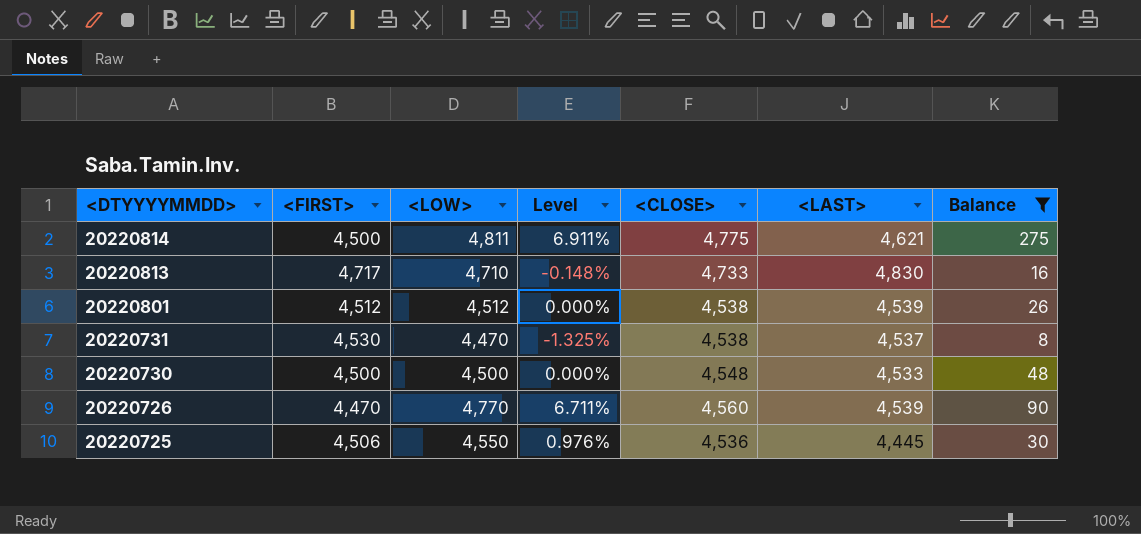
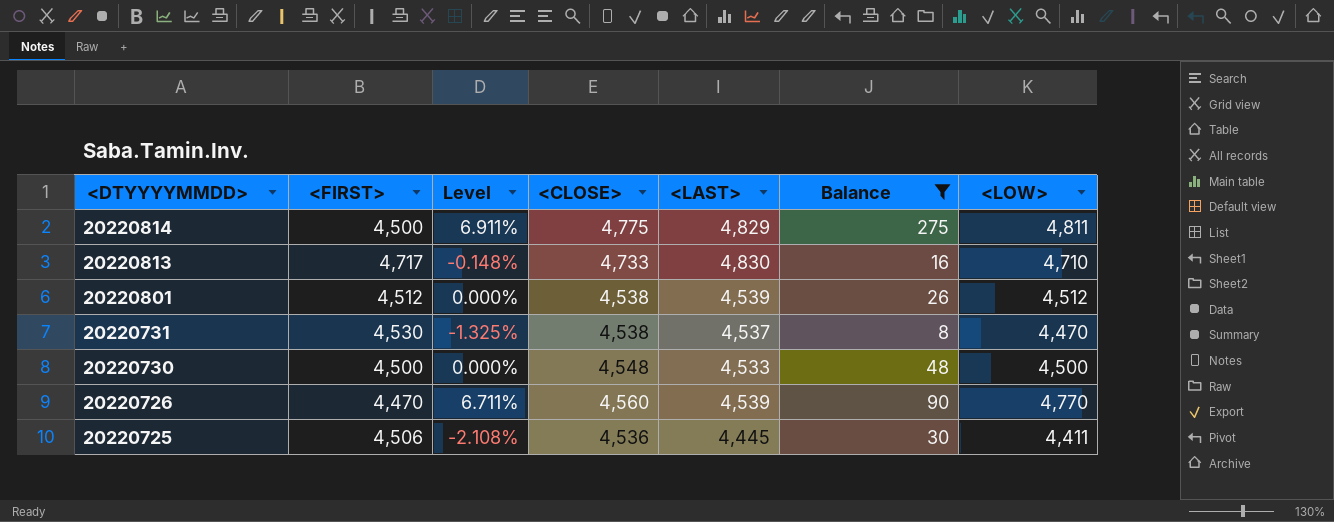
column <LOW> | position: 3 -> 7
20220814 | <LAST>: 4,621 -> 4,829
20220725 | Level: 0.976% -> -2.108%
20220725 | <LOW>: 4,550 -> 4,411

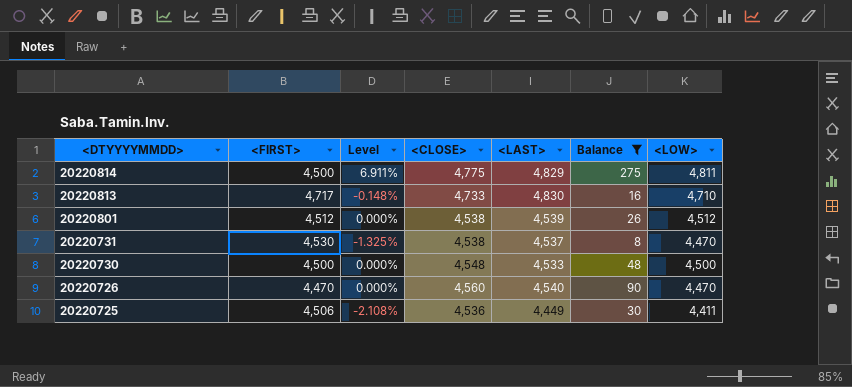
20220726 | Level: 6.711% -> 0.000%
20220726 | <LAST>: 4,539 -> 4,540
20220726 | <LOW>: 4,770 -> 4,470
20220725 | <LAST>: 4,445 -> 4,449

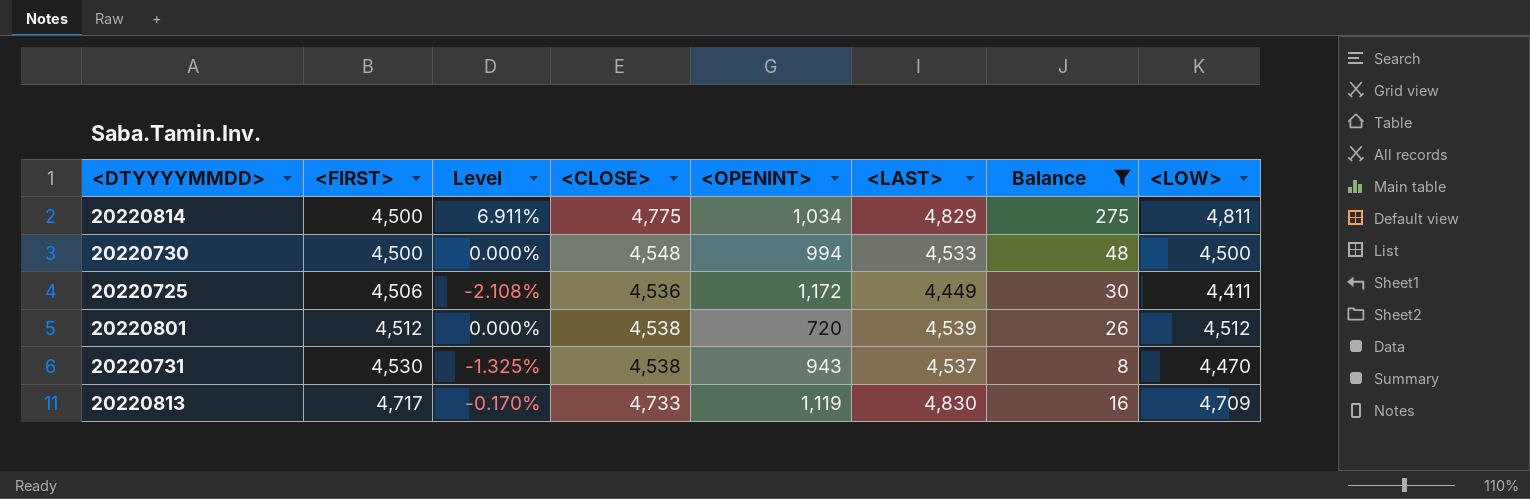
row order: <DTYYYYMMDD> descending -> <FIRST> ascending
column <OPENINT> | position: none -> 5
row 20220726: 4,470 | 0.000% | 4,560 | 4,540 | 90 | 4,470 -> none
20220813 | Level: -0.148% -> -0.170%
20220813 | <LOW>: 4,710 -> 4,709

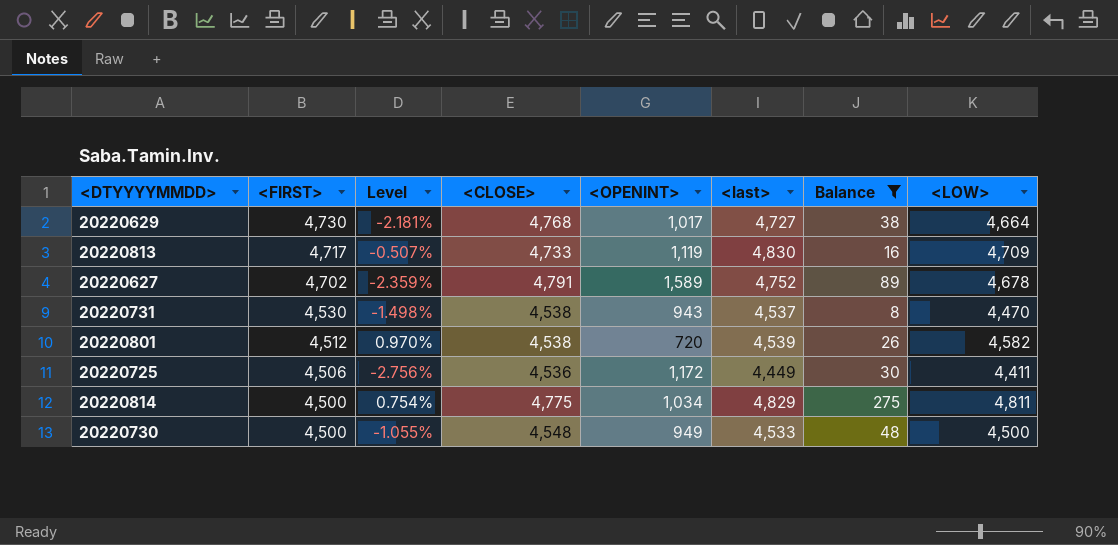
row order: <FIRST> ascending -> <FIRST> descending
column Level | formula: ([<LOW>] - [<FIRST>]) / [<FIRST>] -> ([<LOW>] - [<CLOSE>]) / [<CLOSE>]
column name: <LAST> -> <last>
row 20220629: none -> 4,730 | -2.181% | 4,768 | 1,017 | 4,727 | 38 | 4,664
row 20220627: none -> 4,702 | -2.359% | 4,791 | 1,589 | 4,752 | 89 | 4,678
20220801 | <LOW>: 4,512 -> 4,582
20220730 | <OPENINT>: 994 -> 949

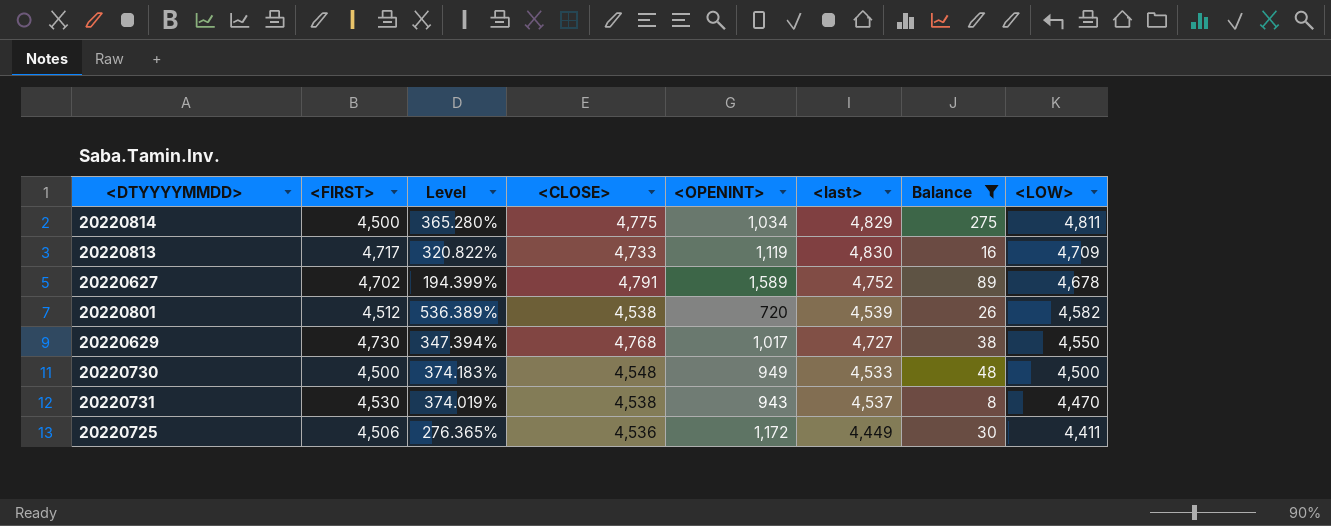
row order: <FIRST> descending -> <LOW> descending
column Level | formula: ([<LOW>] - [<CLOSE>]) / [<CLOSE>] -> ([<LOW>] - [<OPENINT>]) / [<OPENINT>]
20220629 | <LOW>: 4,664 -> 4,550

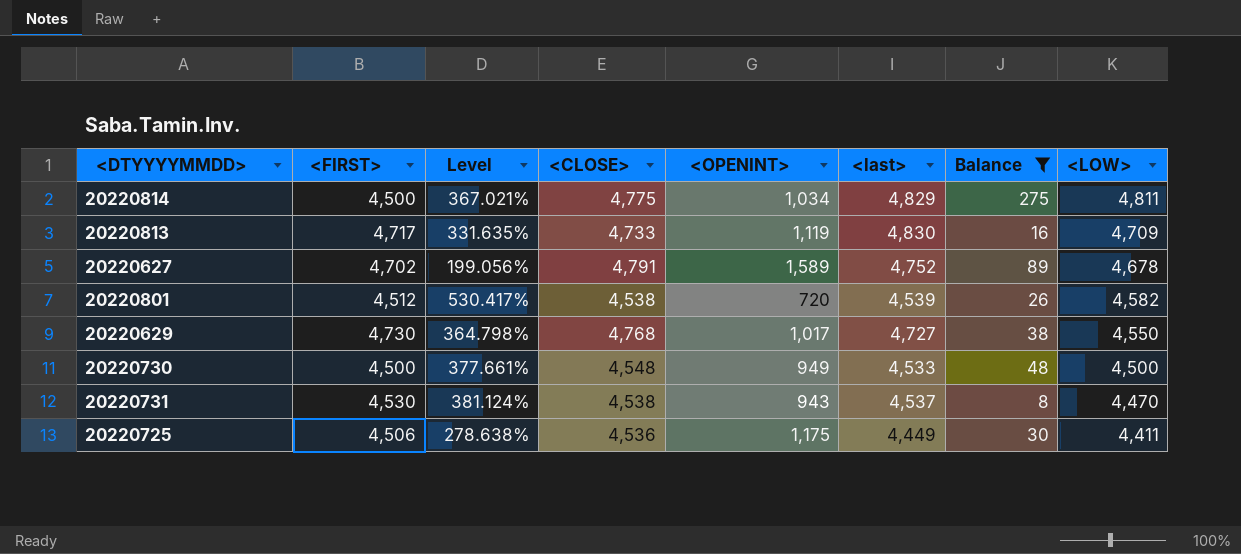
column Level | formula: ([<LOW>] - [<OPENINT>]) / [<OPENINT>] -> ([<last>] - [<OPENINT>]) / [<OPENINT>]
20220725 | <OPENINT>: 1,172 -> 1,175

